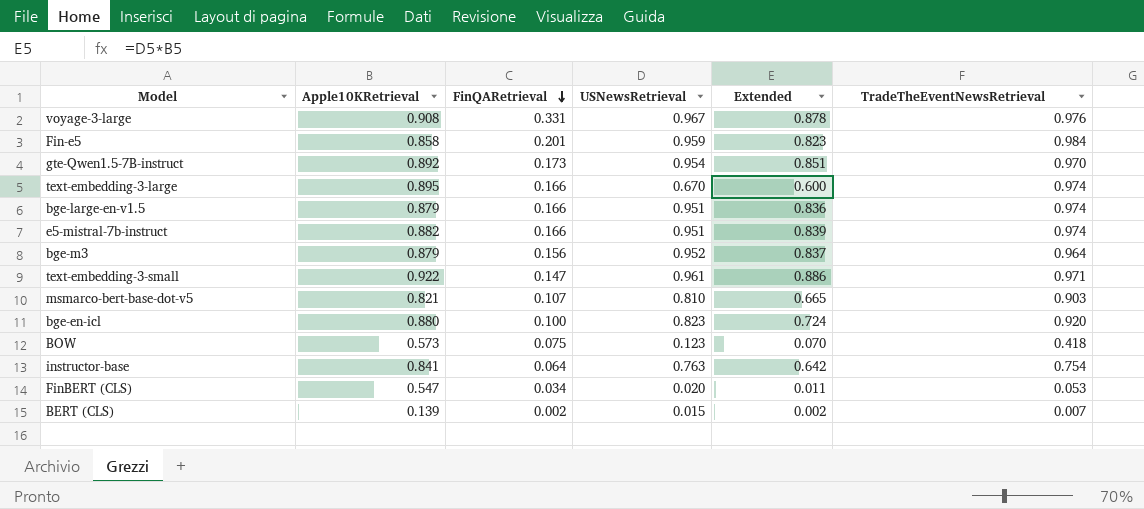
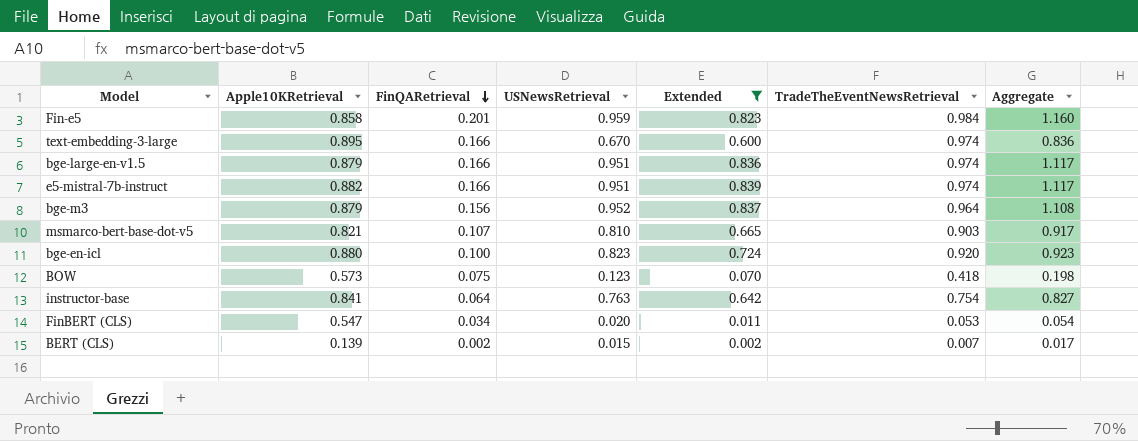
filter: none -> Extended <= 0.839
column Aggregate | formula: none -> [FinQARetrieval] + [USNewsRetrieval]

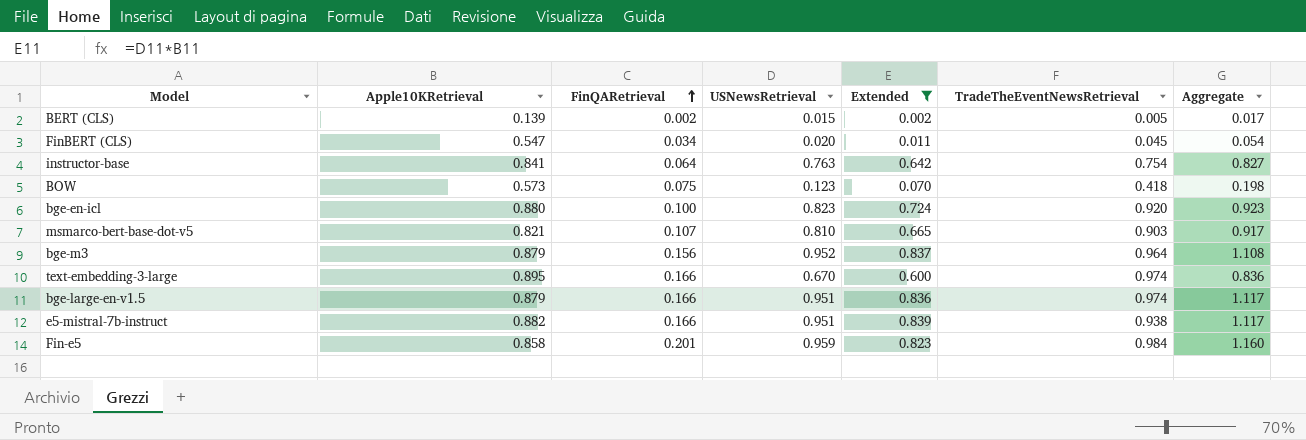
row order: FinQARetrieval descending -> FinQARetrieval ascending
BERT (CLS) | TradeTheEventNewsRetrieval: 0.007 -> 0.005
FinBERT (CLS) | TradeTheEventNewsRetrieval: 0.053 -> 0.045
e5-mistral-7b-instruct | TradeTheEventNewsRetrieval: 0.974 -> 0.938

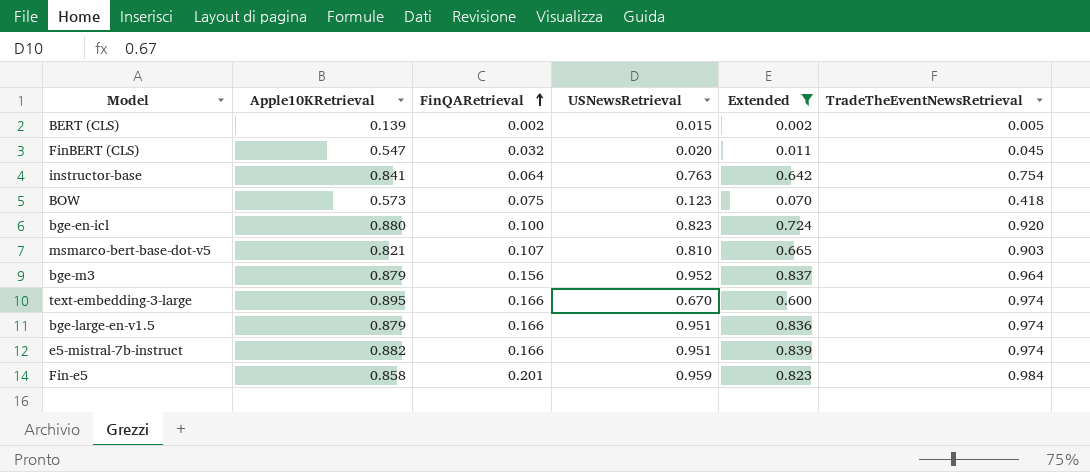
column Aggregate | formula: [FinQARetrieval] + [USNewsRetrieval] -> none
FinBERT (CLS) | FinQARetrieval: 0.034 -> 0.032
e5-mistral-7b-instruct | TradeTheEventNewsRetrieval: 0.938 -> 0.974

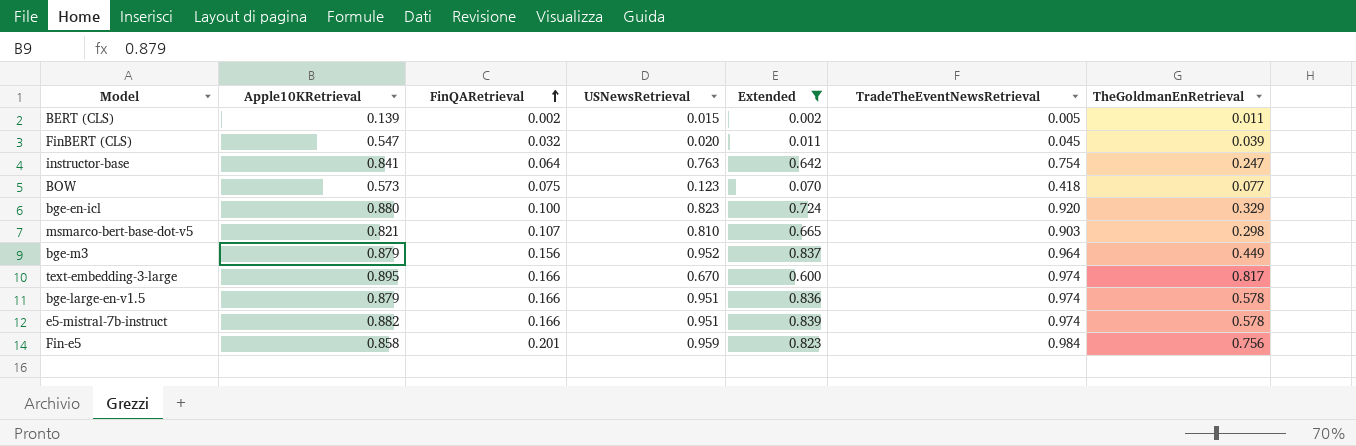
column TheGoldmanEnRetrieval | position: none -> 7

